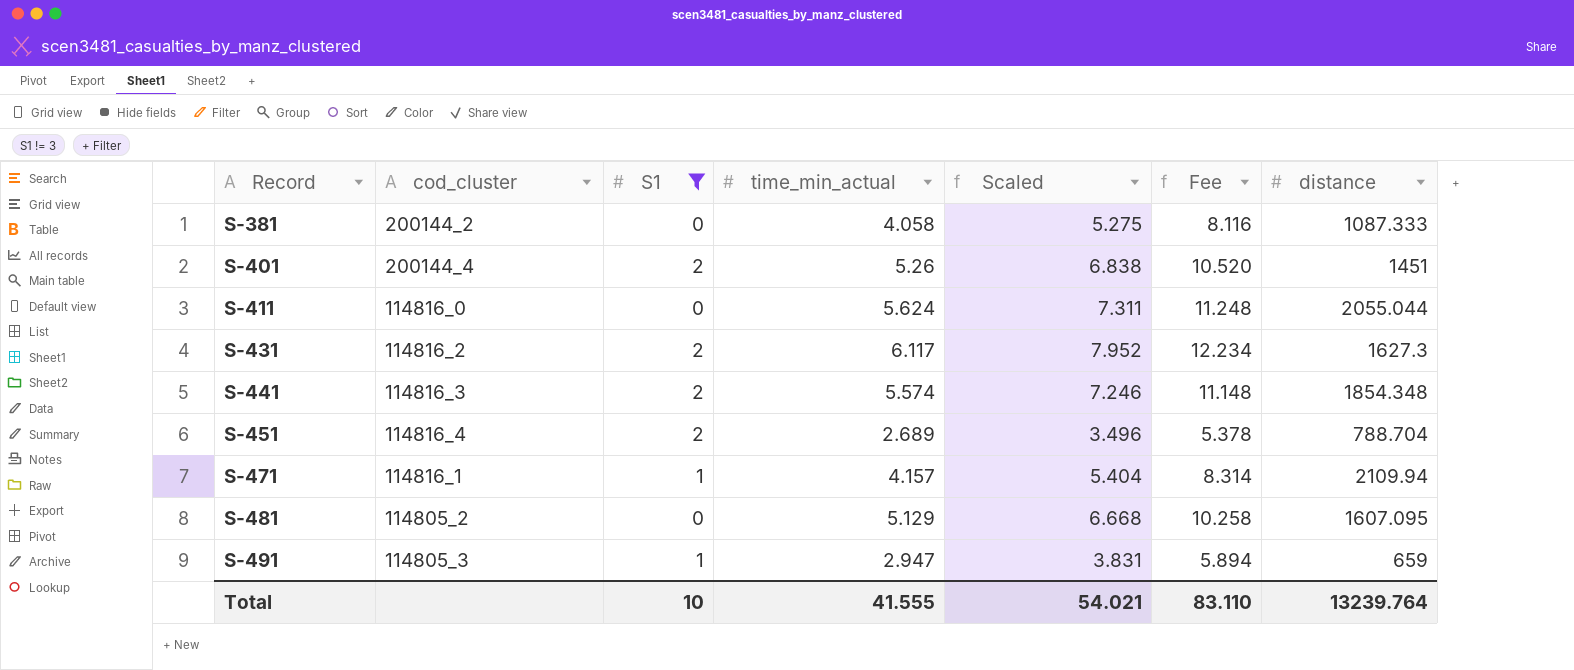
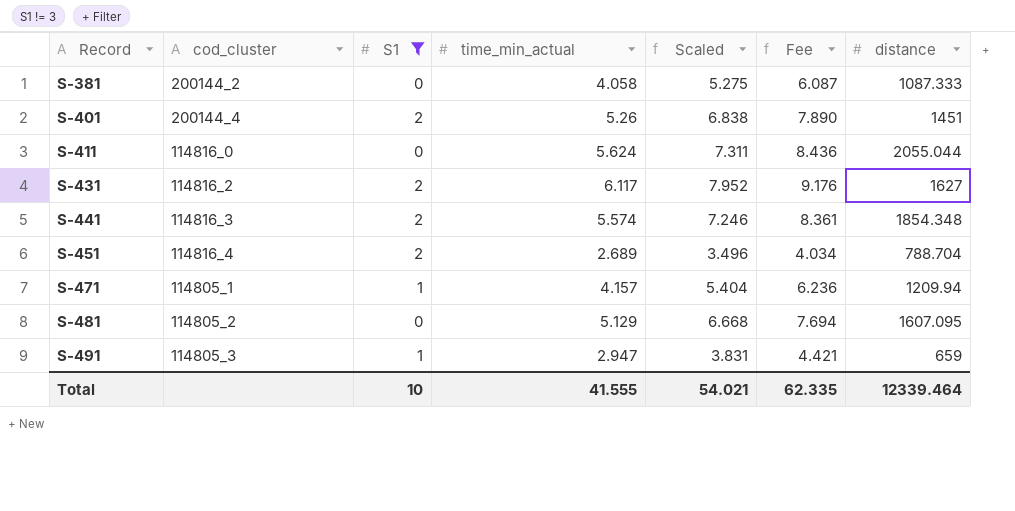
column Fee | formula: [time_min_actual] * 2 -> [time_min_actual] * 1.5
S-431 | distance: 1627.3 -> 1627
S-471 | cod_cluster: 114816_1 -> 114805_1
S-471 | distance: 2109.94 -> 1209.94
Total | Fee: 83.110 -> 62.335
Total | distance: 13239.764 -> 12339.464

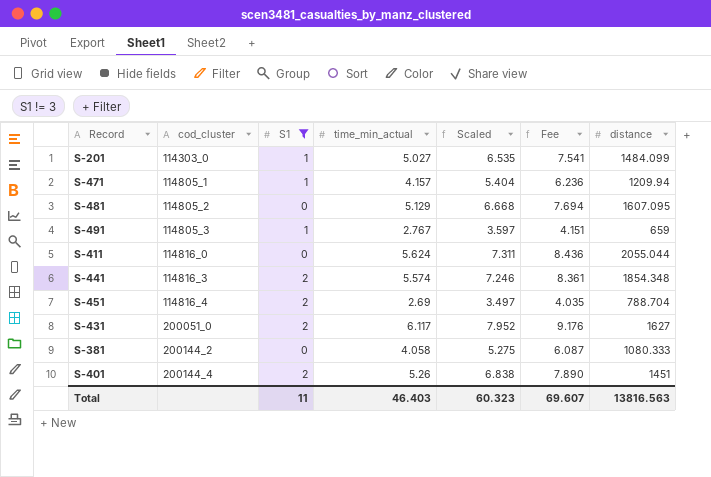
row order: Record ascending -> cod_cluster ascending
row S-201: none -> 114303_0 | 1 | 5.027 | 6.535 | 7.541 | 1484.099
S-491 | time_min_actual: 2.947 -> 2.767
S-491 | Scaled: 3.831 -> 3.597
S-491 | Fee: 4.421 -> 4.151
S-451 | time_min_actual: 2.689 -> 2.69
S-451 | Scaled: 3.496 -> 3.497
S-451 | Fee: 4.034 -> 4.035
S-431 | cod_cluster: 114816_2 -> 200051_0
S-381 | distance: 1087.333 -> 1080.333
Total | S1: 10 -> 11
Total | time_min_actual: 41.555 -> 46.403
Total | Scaled: 54.021 -> 60.323
Total | Fee: 62.335 -> 69.607
Total | distance: 12339.464 -> 13816.563

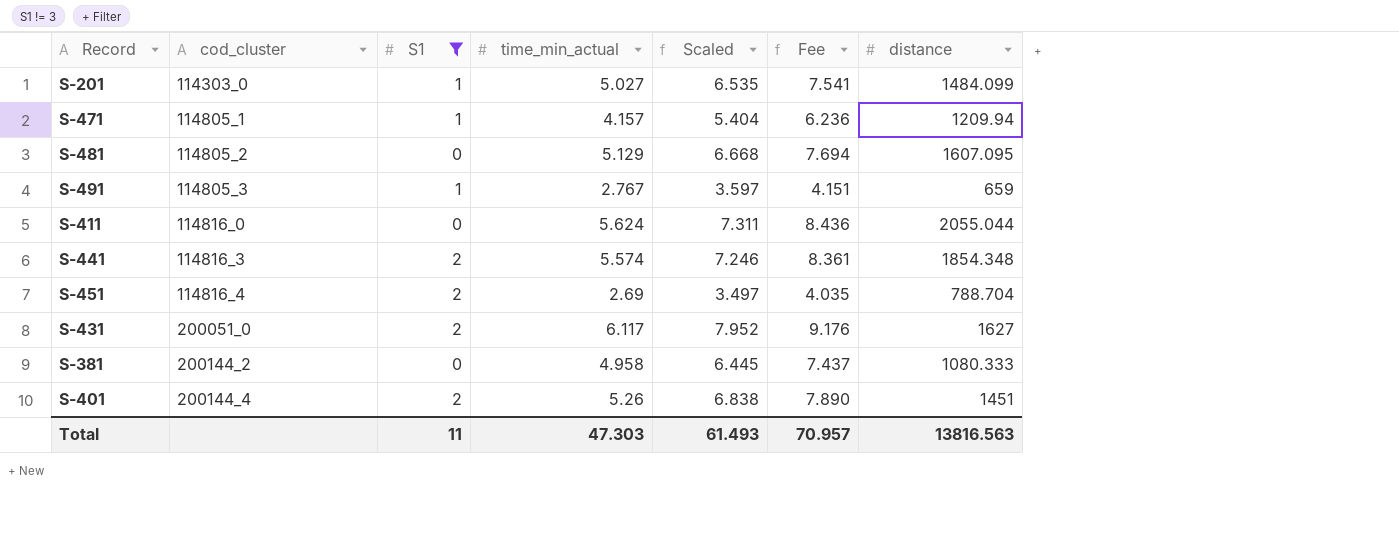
S-381 | time_min_actual: 4.058 -> 4.958
S-381 | Scaled: 5.275 -> 6.445
S-381 | Fee: 6.087 -> 7.437
Total | time_min_actual: 46.403 -> 47.303
Total | Scaled: 60.323 -> 61.493
Total | Fee: 69.607 -> 70.957

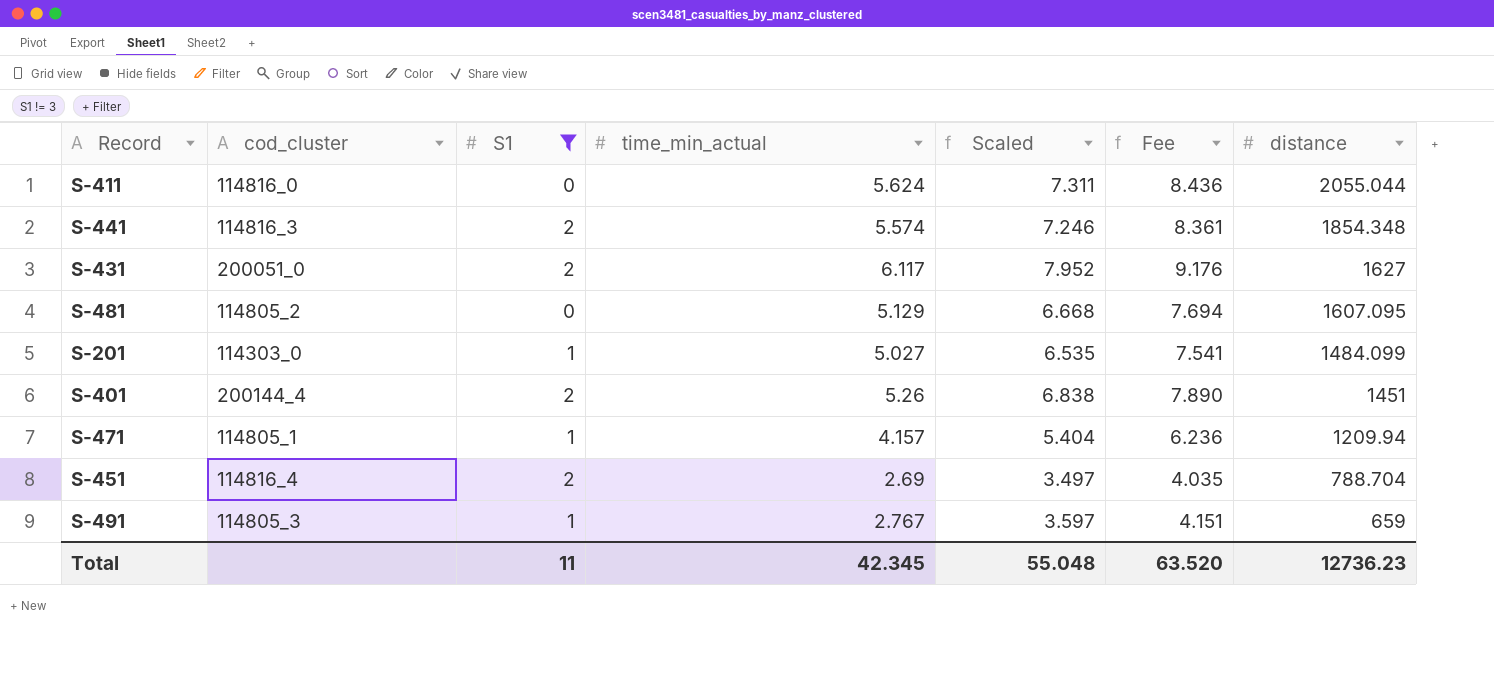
row order: cod_cluster ascending -> distance descending
row S-381: 200144_2 | 0 | 4.958 | 6.445 | 7.437 | 1080.333 -> none
Total | time_min_actual: 47.303 -> 42.345
Total | Scaled: 61.493 -> 55.048
Total | Fee: 70.957 -> 63.520
Total | distance: 13816.563 -> 12736.23

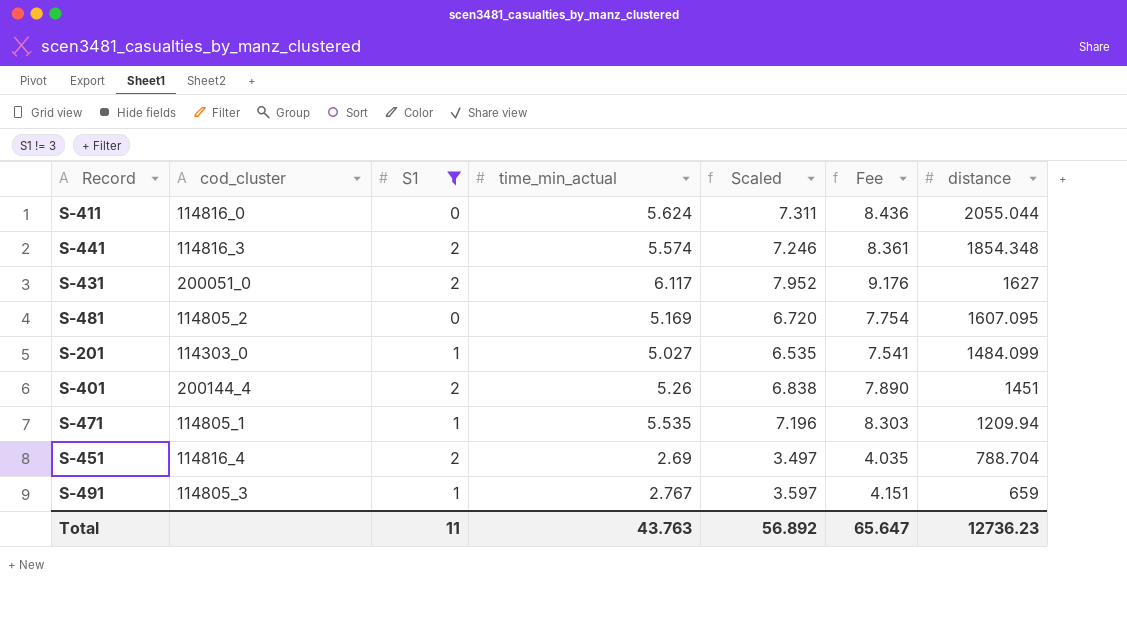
S-481 | time_min_actual: 5.129 -> 5.169
S-481 | Scaled: 6.668 -> 6.720
S-481 | Fee: 7.694 -> 7.754
S-471 | time_min_actual: 4.157 -> 5.535
S-471 | Scaled: 5.404 -> 7.196
S-471 | Fee: 6.236 -> 8.303
Total | time_min_actual: 42.345 -> 43.763
Total | Scaled: 55.048 -> 56.892
Total | Fee: 63.520 -> 65.647

